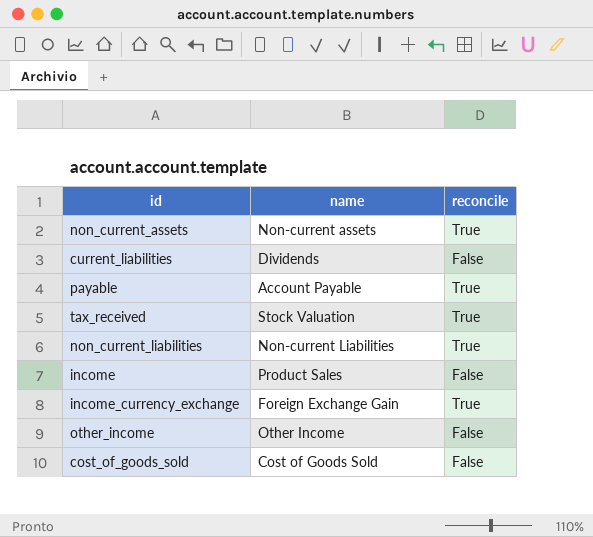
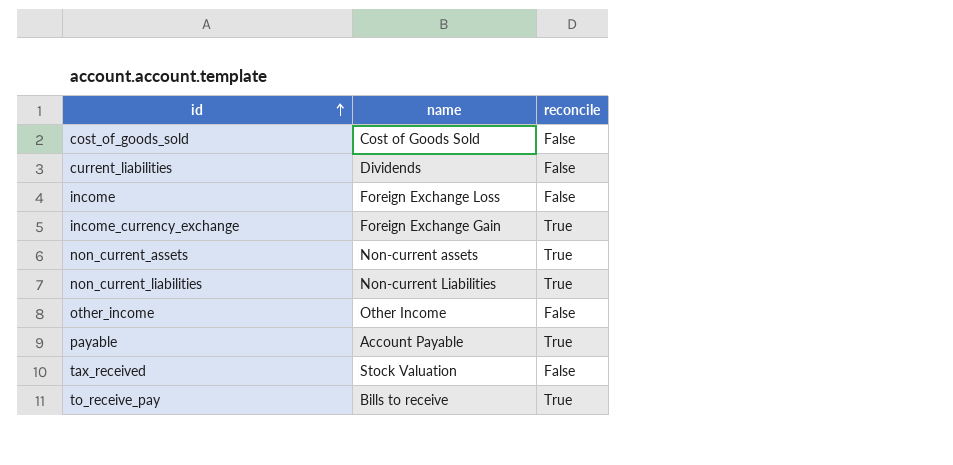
row order: none -> id ascending
income | name: Product Sales -> Foreign Exchange Loss
tax_received | reconcile: True -> False
row to_receive_pay: none -> Bills to receive | True

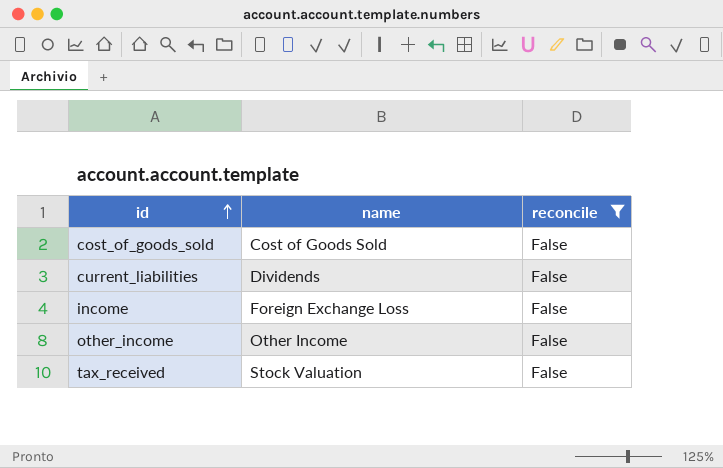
filter: none -> reconcile = False

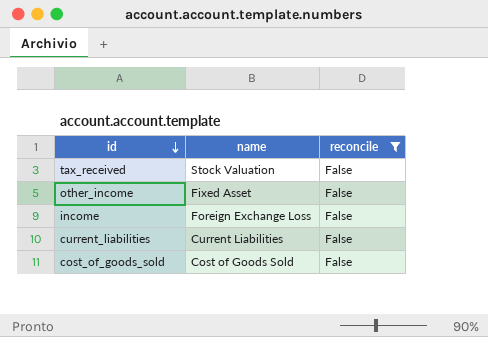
row order: id ascending -> id descending
other_income | name: Other Income -> Fixed Asset
current_liabilities | name: Dividends -> Current Liabilities

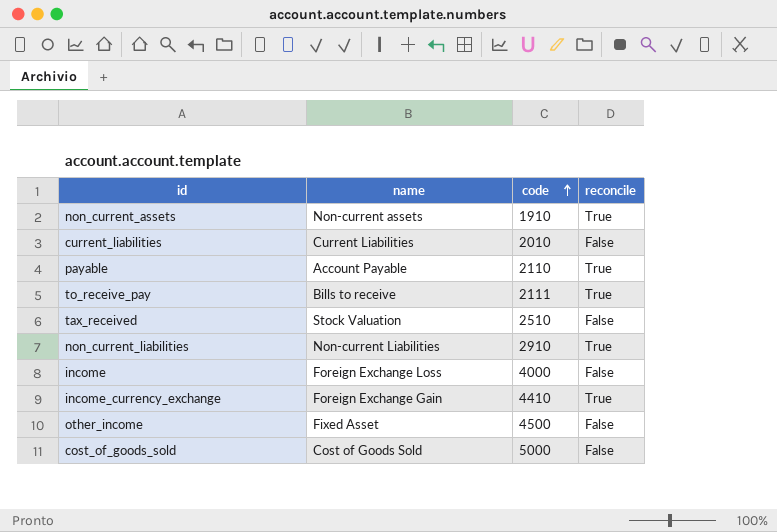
filter: reconcile = False -> none
row order: id descending -> code ascending
column code | position: none -> 3

